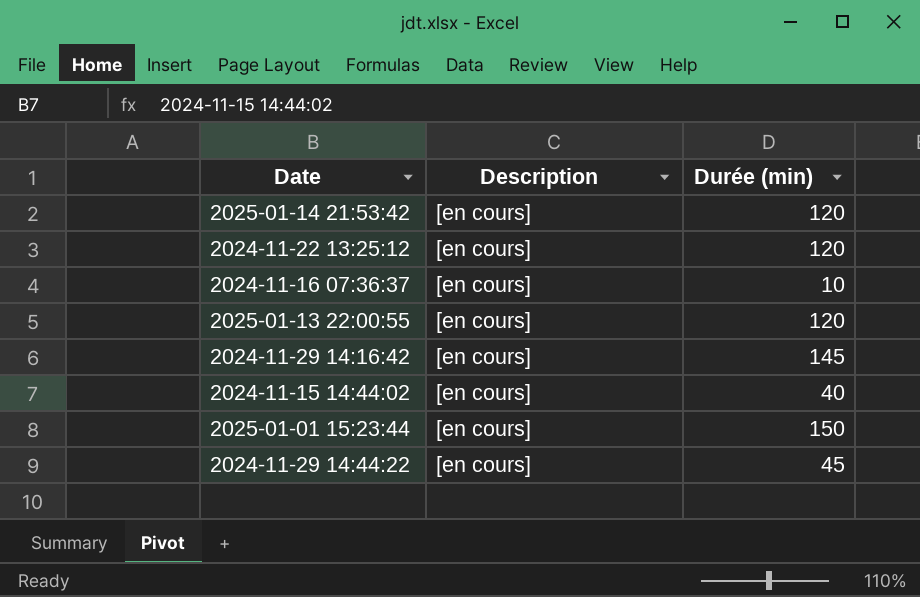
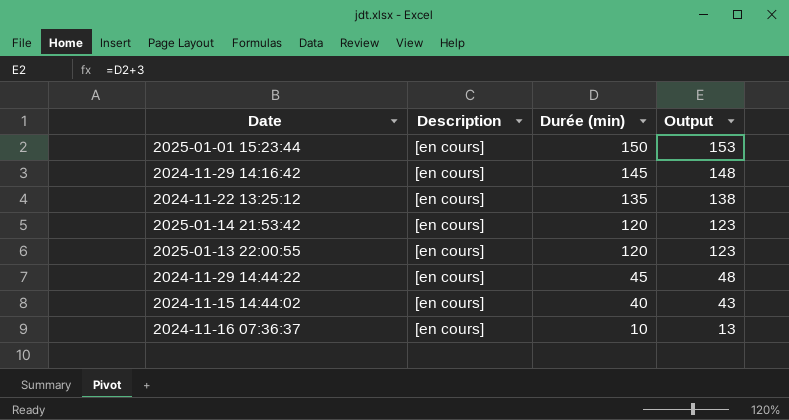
row order: none -> Durée (min) descending
column Output | formula: none -> [Durée (min)] + 3
2024-11-22 13:25:12 | Durée (min): 120 -> 135

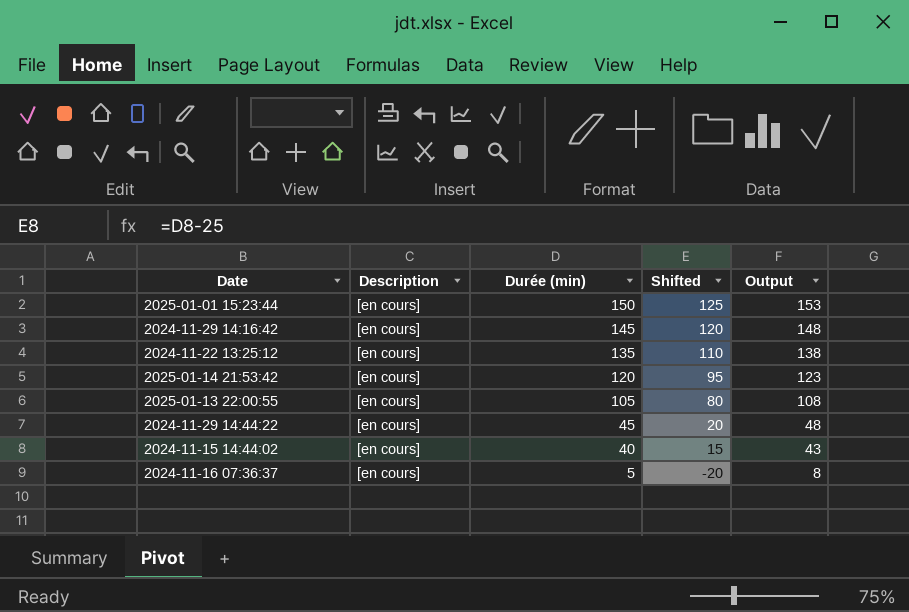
column Shifted | formula: none -> [Durée (min)] - 25
2025-01-13 22:00:55 | Durée (min): 120 -> 105
2025-01-13 22:00:55 | Output: 123 -> 108
2024-11-16 07:36:37 | Durée (min): 10 -> 5
2024-11-16 07:36:37 | Output: 13 -> 8

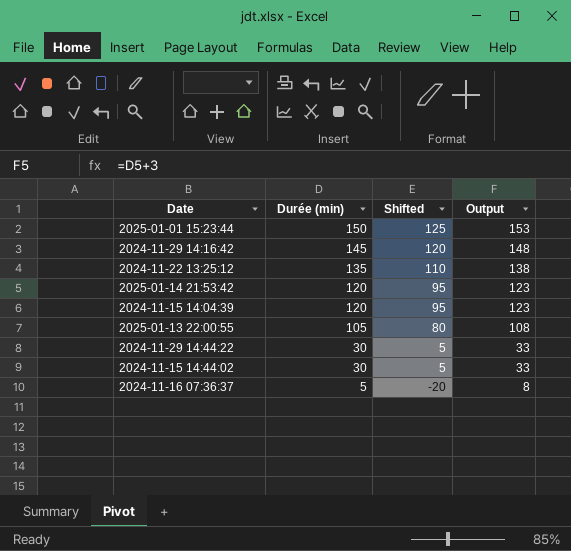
column Description | position: 2 -> none
row 2024-11-15 14:04:39: none -> 120 | 95 | 123
2024-11-29 14:44:22 | Durée (min): 45 -> 30
2024-11-29 14:44:22 | Shifted: 20 -> 5
2024-11-29 14:44:22 | Output: 48 -> 33
2024-11-15 14:44:02 | Durée (min): 40 -> 30
2024-11-15 14:44:02 | Shifted: 15 -> 5
2024-11-15 14:44:02 | Output: 43 -> 33

